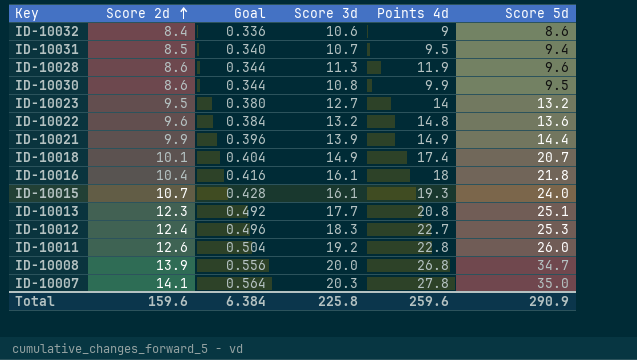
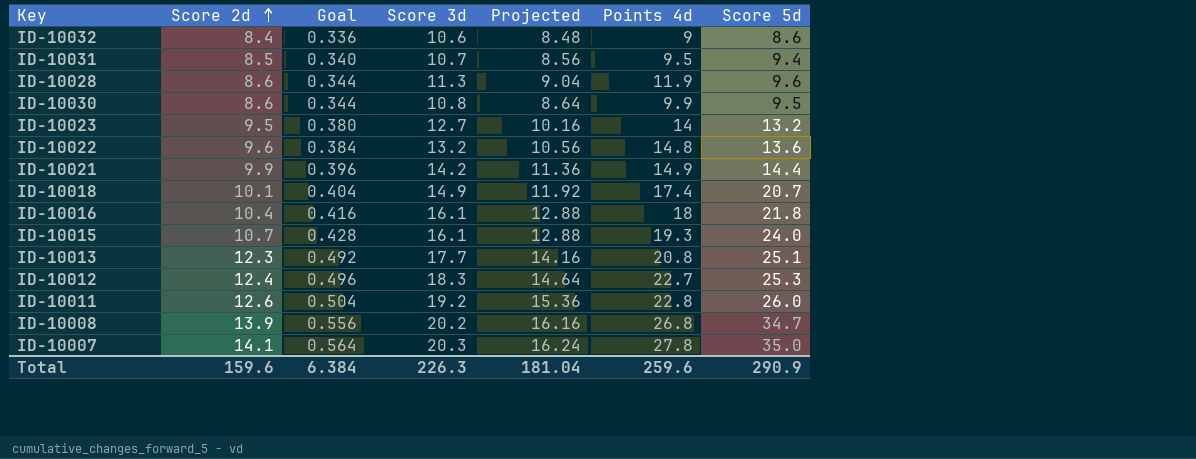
column Projected | formula: none -> [Score 3d] * 0.8
ID-10021 | Score 3d: 13.9 -> 14.2
ID-10008 | Score 3d: 20.0 -> 20.2
Total | Score 3d: 225.8 -> 226.3

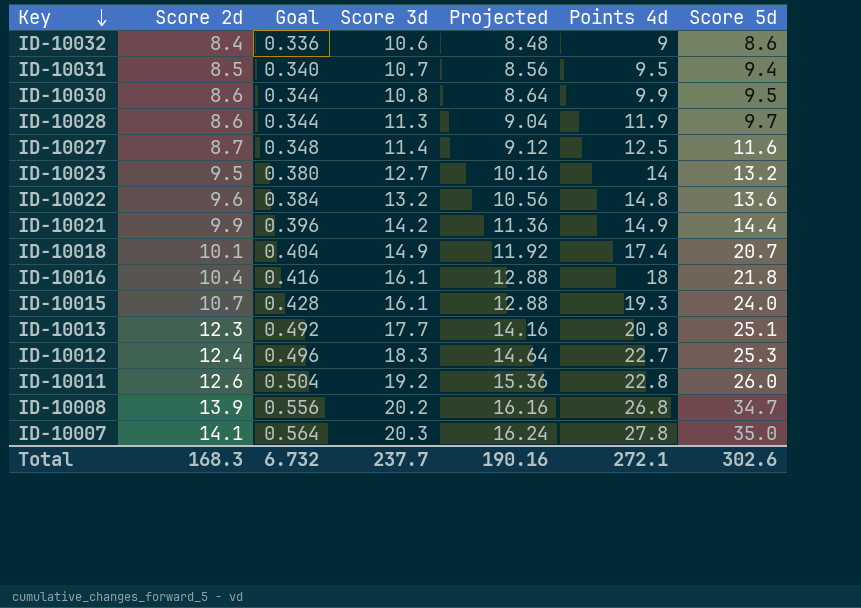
row order: Score 2d ascending -> Key descending
ID-10028 | Score 5d: 9.6 -> 9.7
row ID-10027: none -> 8.7 | 0.348 | 11.4 | 9.12 | 12.5 | 11.6
Total | Score 2d: 159.6 -> 168.3
Total | Goal: 6.384 -> 6.732
Total | Score 3d: 226.3 -> 237.7
Total | Projected: 181.04 -> 190.16
Total | Points 4d: 259.6 -> 272.1
Total | Score 5d: 290.9 -> 302.6

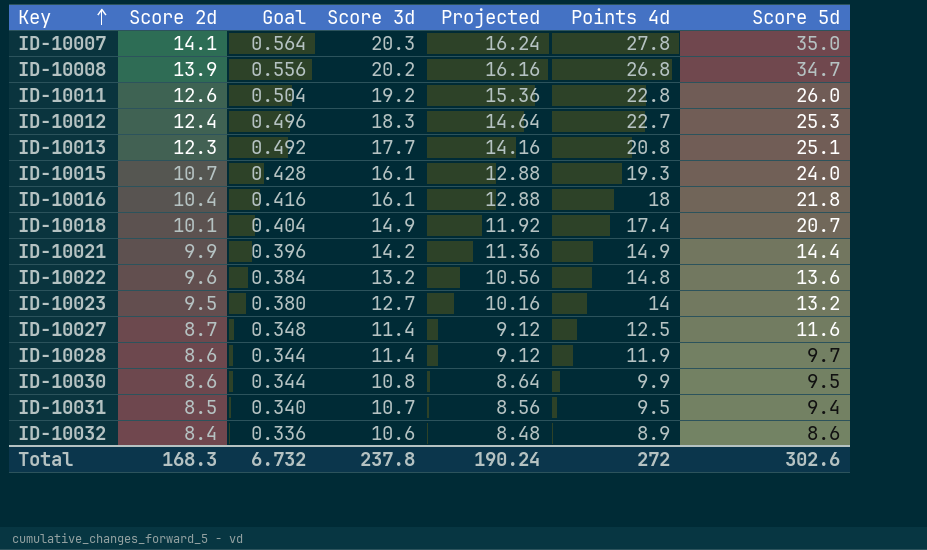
row order: Key descending -> Key ascending
ID-10028 | Score 3d: 11.3 -> 11.4
ID-10028 | Projected: 9.04 -> 9.12
ID-10032 | Points 4d: 9 -> 8.9
Total | Score 3d: 237.7 -> 237.8
Total | Projected: 190.16 -> 190.24
Total | Points 4d: 272.1 -> 272

